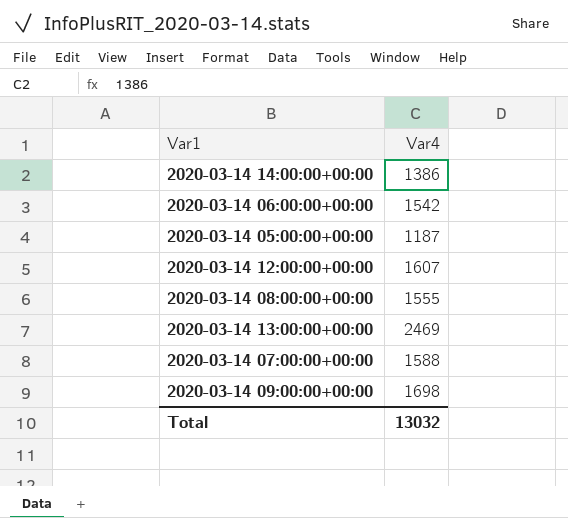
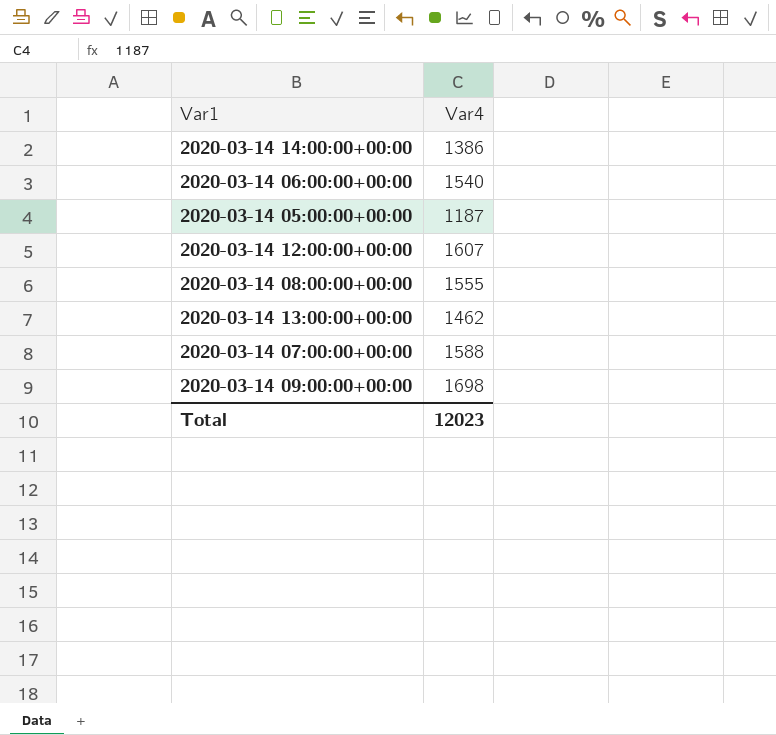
2020-03-14 06:00:00+00:00 | Var4: 1542 -> 1540
2020-03-14 13:00:00+00:00 | Var4: 2469 -> 1462
Total | Var4: 13032 -> 12023

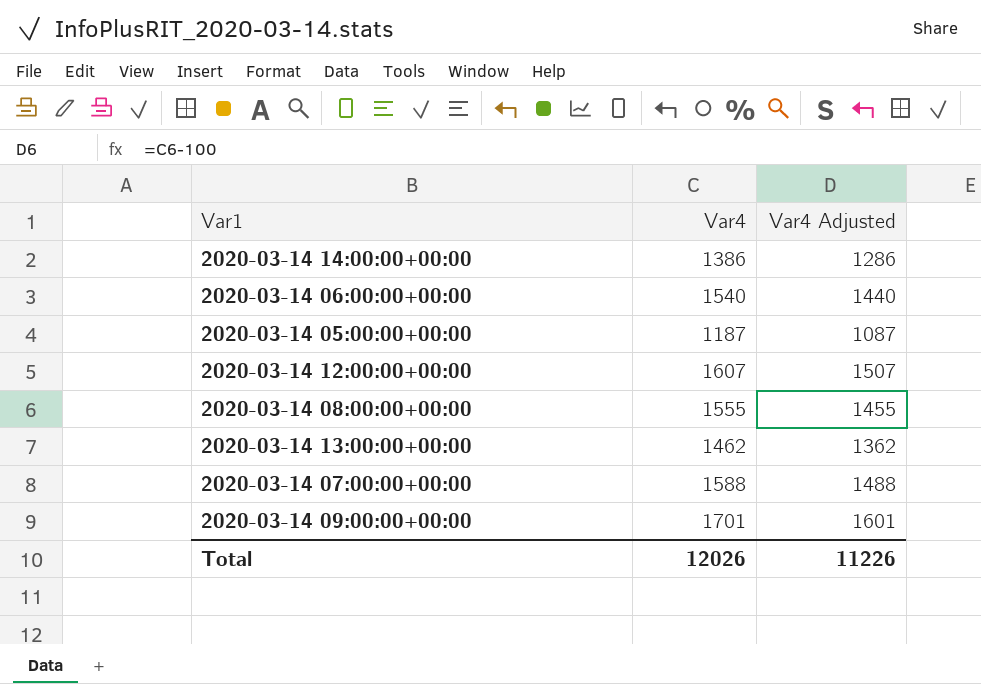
column Var4 Adjusted | formula: none -> [Var4] - 100
2020-03-14 09:00:00+00:00 | Var4: 1698 -> 1701
Total | Var4: 12023 -> 12026

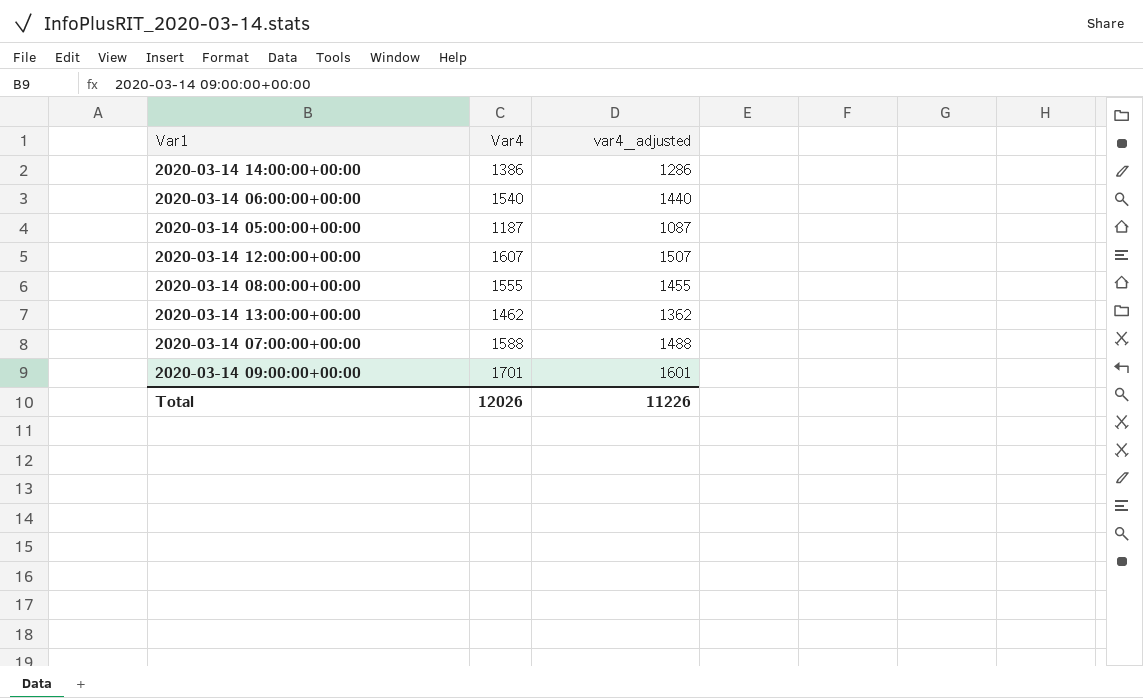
column name: Var4 Adjusted -> var4_adjusted

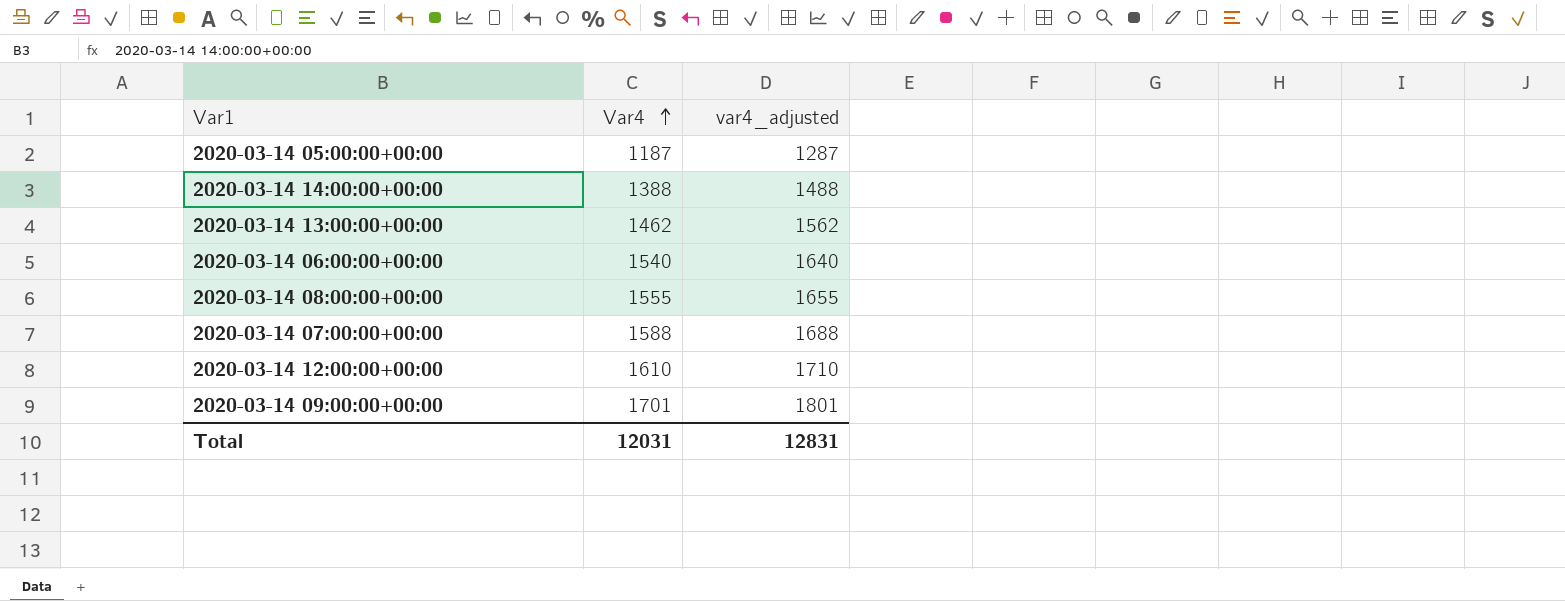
row order: none -> Var4 ascending
column var4_adjusted | formula: [Var4] - 100 -> [Var4] + 100
2020-03-14 14:00:00+00:00 | Var4: 1386 -> 1388
2020-03-14 12:00:00+00:00 | Var4: 1607 -> 1610
Total | Var4: 12026 -> 12031
Total | var4_adjusted: 11226 -> 12831

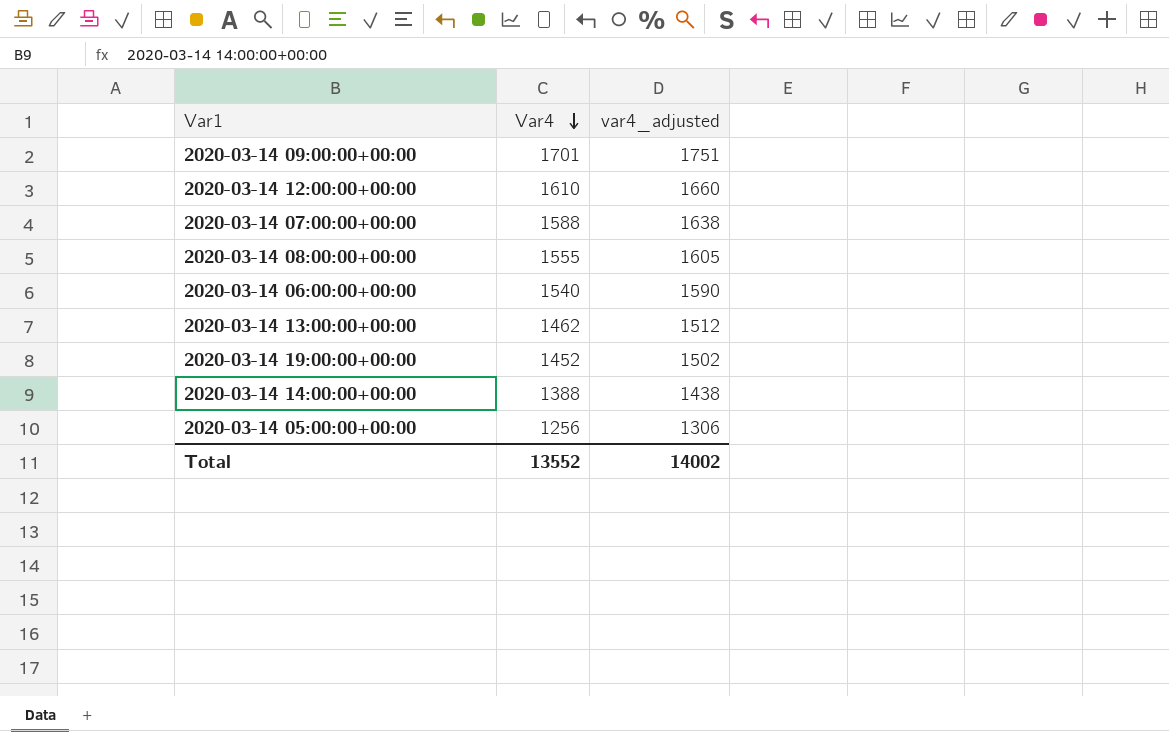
row order: Var4 ascending -> Var4 descending
column var4_adjusted | formula: [Var4] + 100 -> [Var4] + 50
row 2020-03-14 19:00:00+00:00: none -> 1452 | 1502
2020-03-14 05:00:00+00:00 | Var4: 1187 -> 1256
Total | Var4: 12031 -> 13552
Total | var4_adjusted: 12831 -> 14002

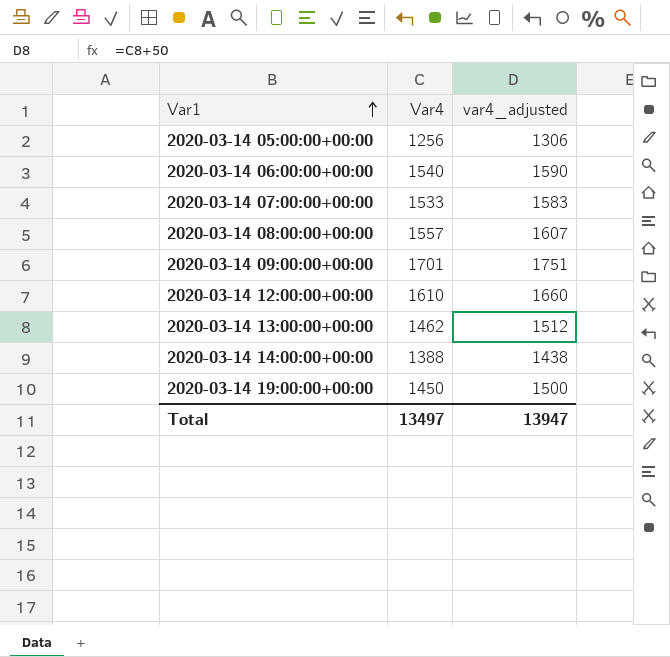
row order: Var4 descending -> Var1 ascending
2020-03-14 07:00:00+00:00 | Var4: 1588 -> 1533
2020-03-14 07:00:00+00:00 | var4_adjusted: 1638 -> 1583
2020-03-14 08:00:00+00:00 | Var4: 1555 -> 1557
2020-03-14 08:00:00+00:00 | var4_adjusted: 1605 -> 1607
2020-03-14 19:00:00+00:00 | Var4: 1452 -> 1450
2020-03-14 19:00:00+00:00 | var4_adjusted: 1502 -> 1500
Total | Var4: 13552 -> 13497
Total | var4_adjusted: 14002 -> 13947

